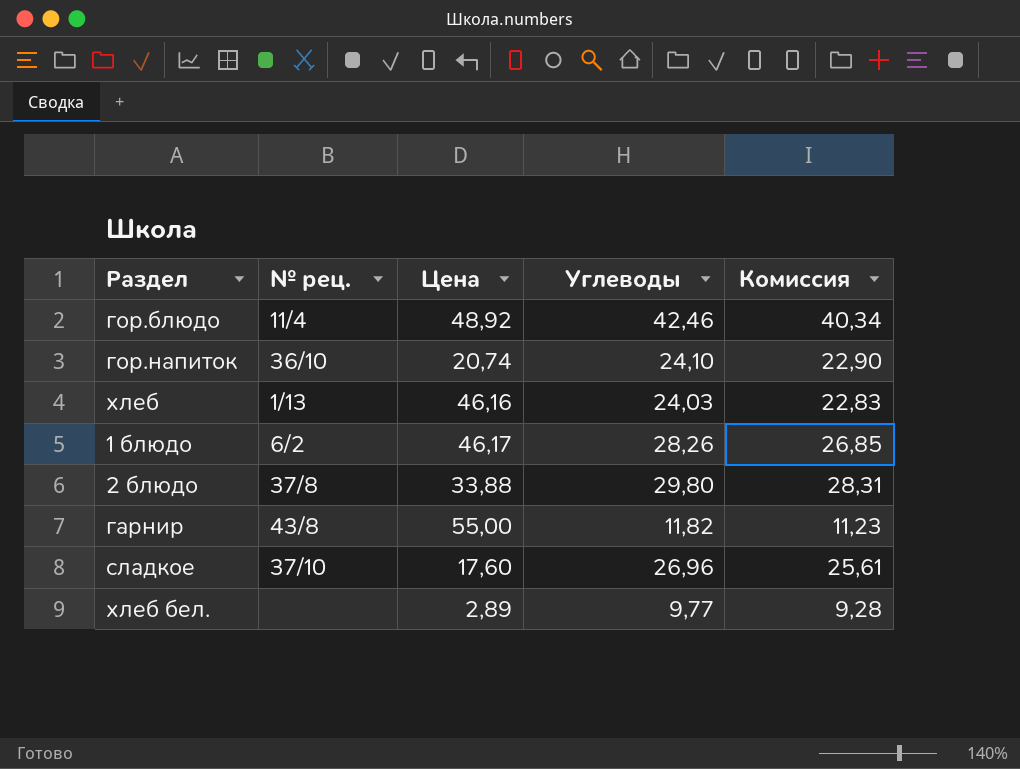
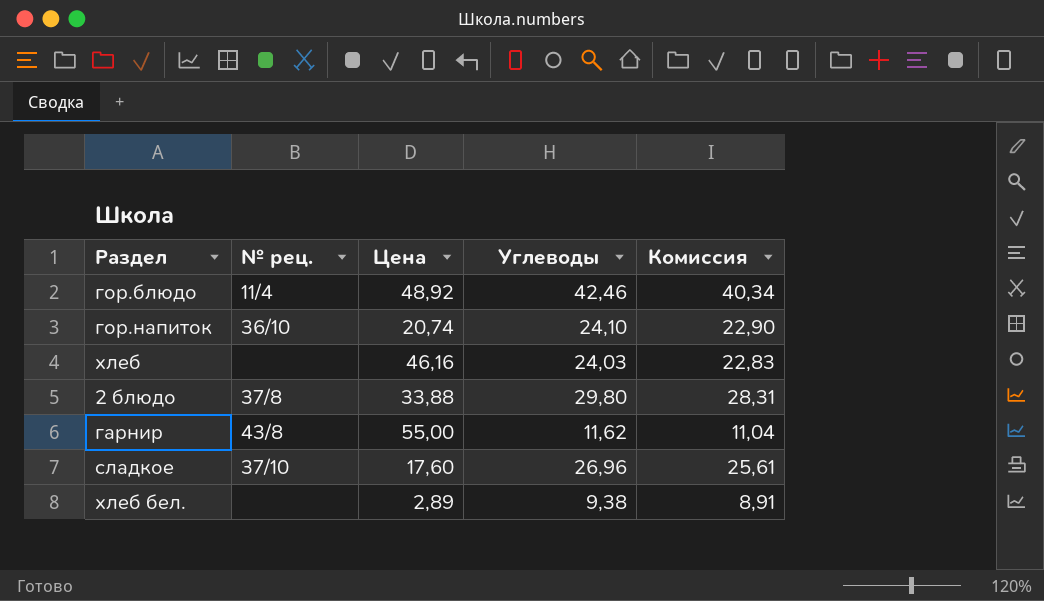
row 1 блюдо: 6/2 | 46,17 | 28,26 | 26,85 -> none
хлеб | № рец.: 1/13 -> none
гарнир | Углеводы: 11,82 -> 11,62
гарнир | Комиссия: 11,23 -> 11,04
хлеб бел. | Углеводы: 9,77 -> 9,38
хлеб бел. | Комиссия: 9,28 -> 8,91

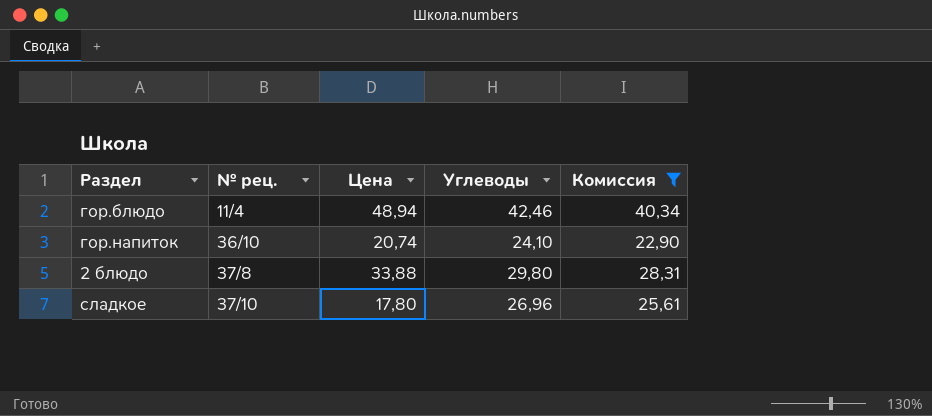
filter: none -> Комиссия >= 22,90
гор.блюдо | Цена: 48,92 -> 48,94
сладкое | Цена: 17,60 -> 17,80

